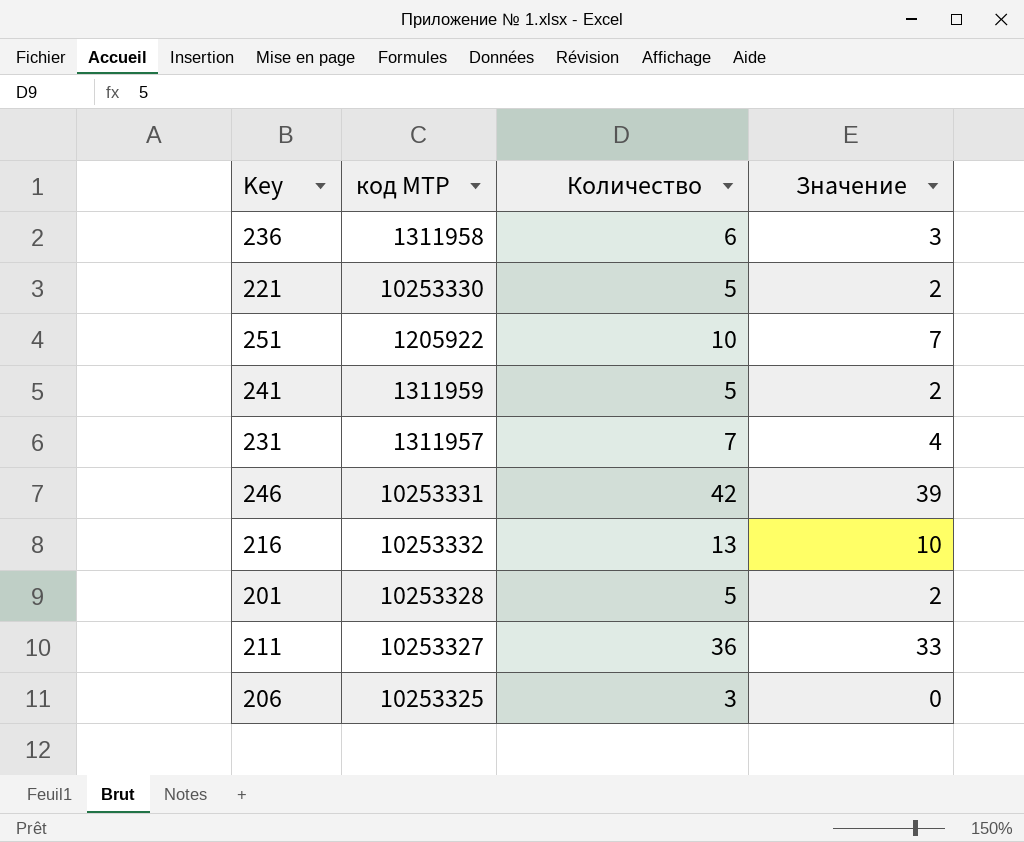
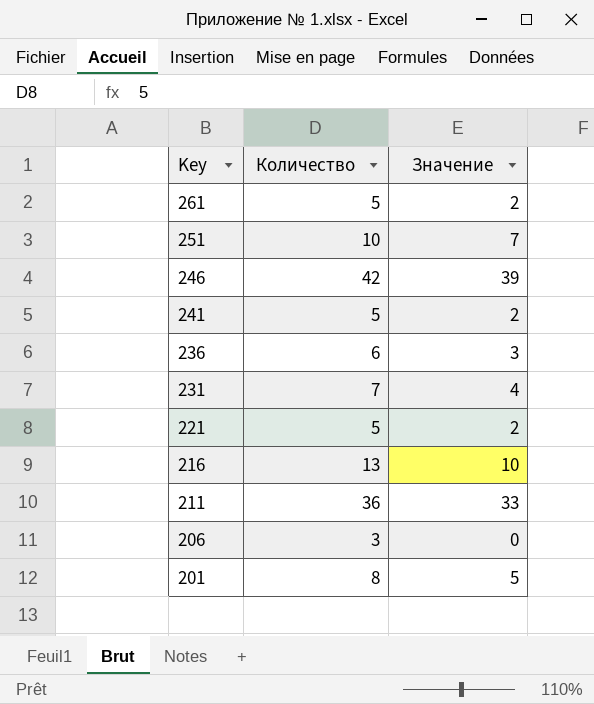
row order: none -> Key descending
column код МТР | position: 2 -> none
row 261: none -> 5 | 2
201 | Количество: 5 -> 8
201 | Значение: 2 -> 5

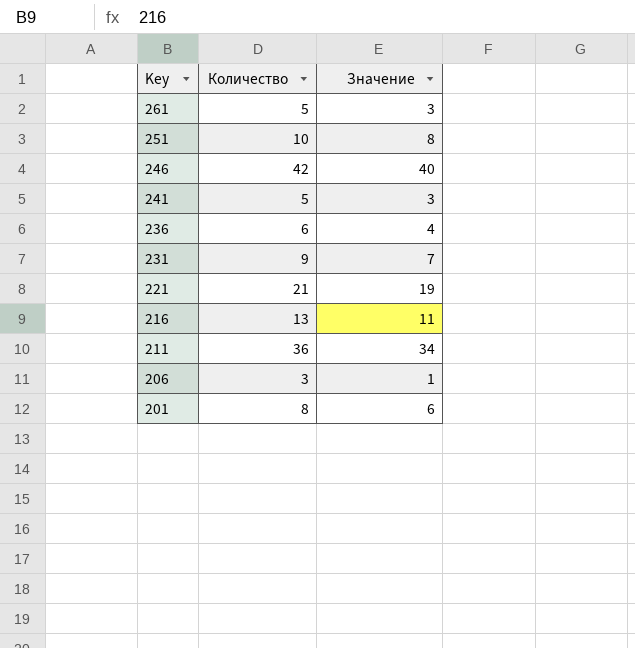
column Значение | formula: [Количество] - 3 -> [Количество] - 2
231 | Количество: 7 -> 9
221 | Количество: 5 -> 21

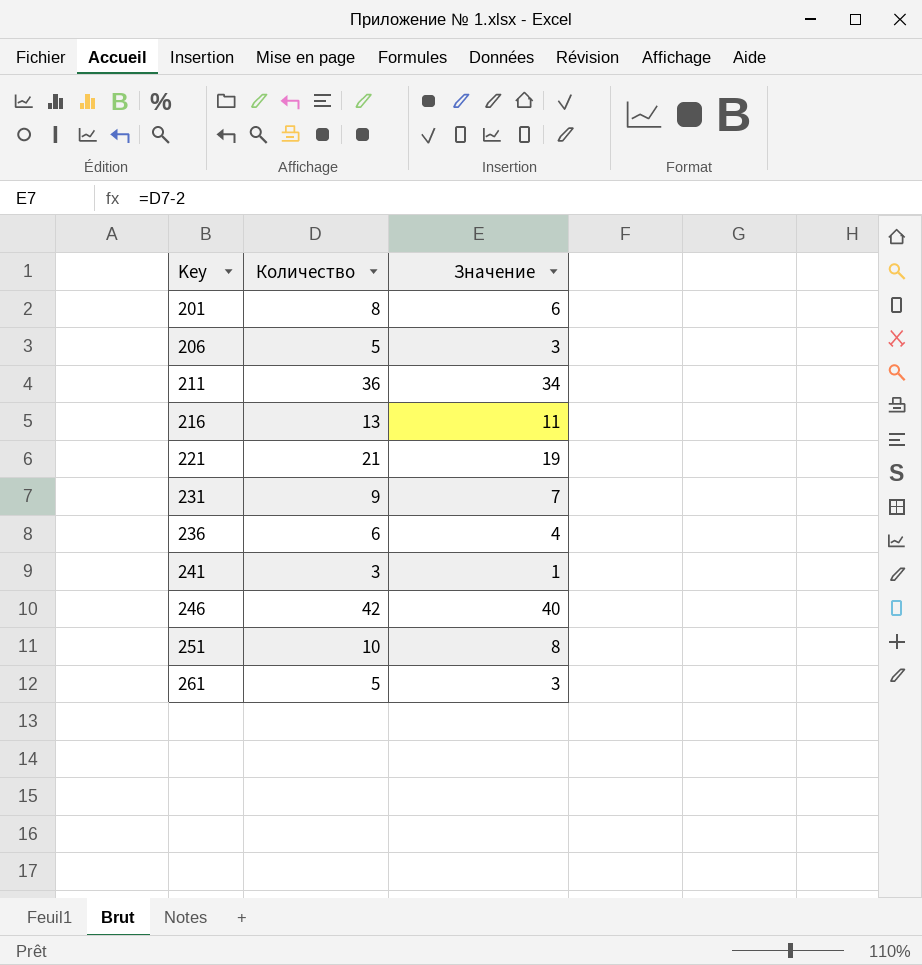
row order: Key descending -> Key ascending
206 | Количество: 3 -> 5
206 | Значение: 1 -> 3
241 | Количество: 5 -> 3
241 | Значение: 3 -> 1

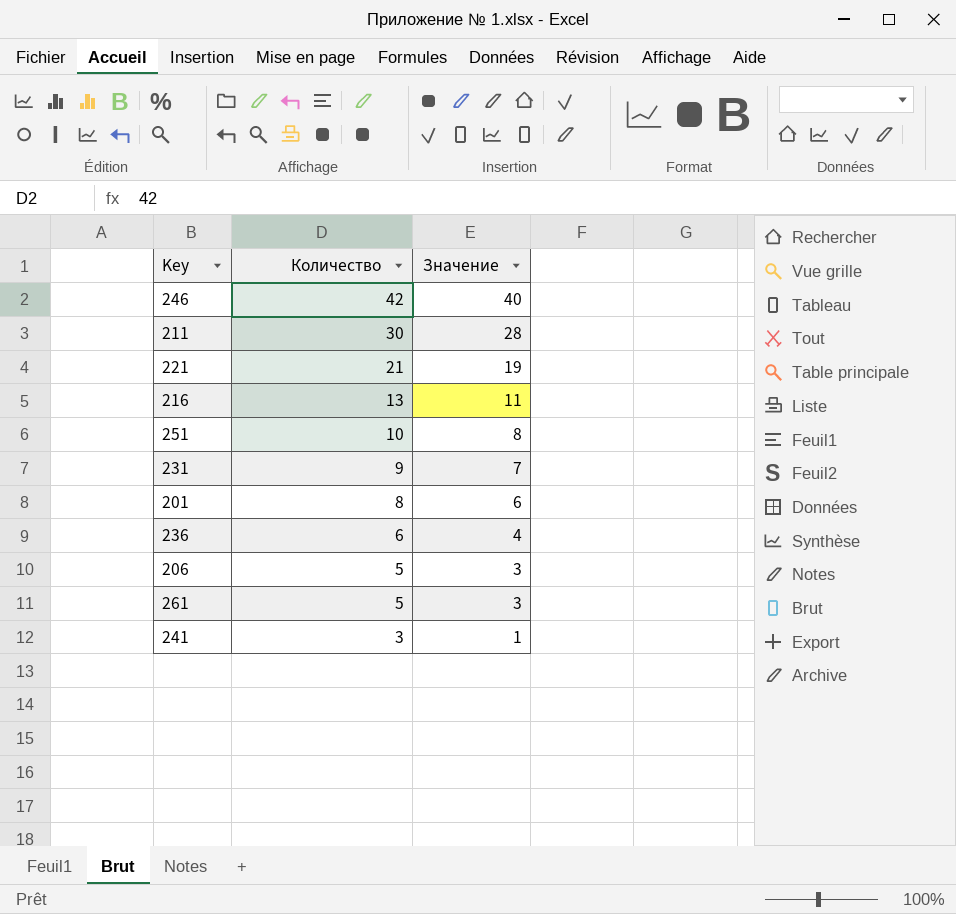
row order: Key ascending -> Количество descending
211 | Количество: 36 -> 30
211 | Значение: 34 -> 28

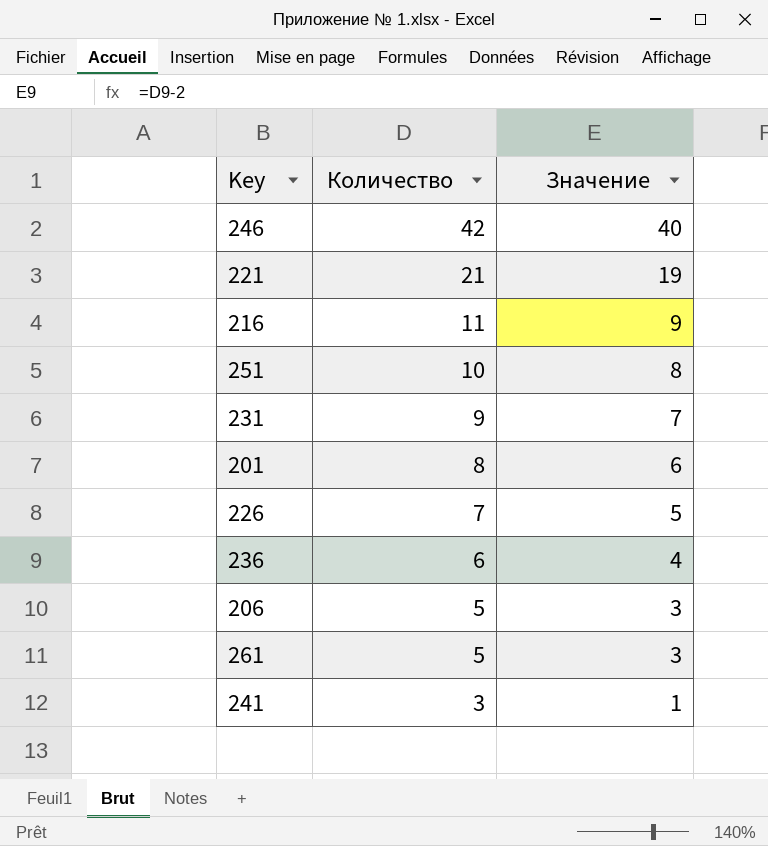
row 211: 30 | 28 -> none
216 | Количество: 13 -> 11
216 | Значение: 11 -> 9
row 226: none -> 7 | 5

